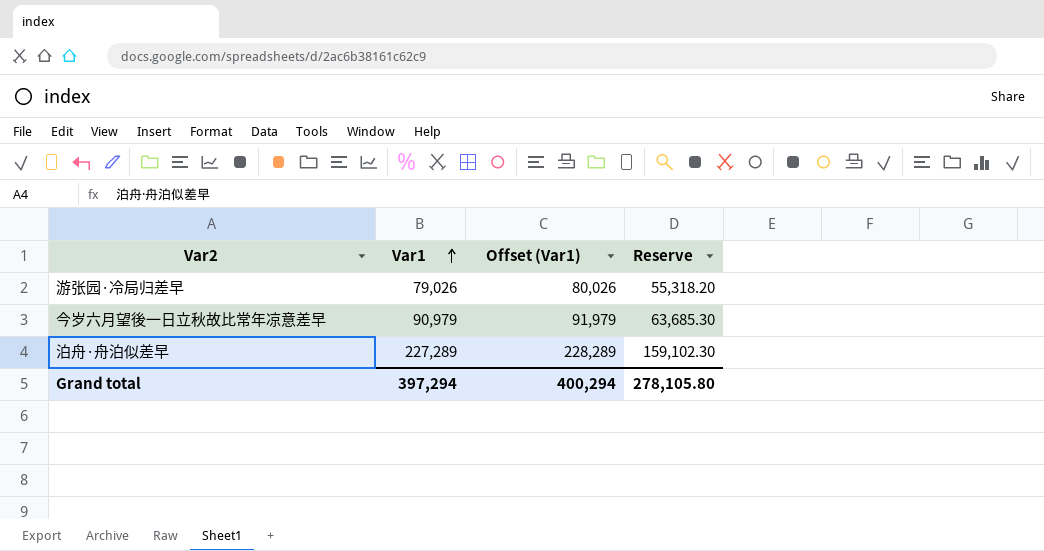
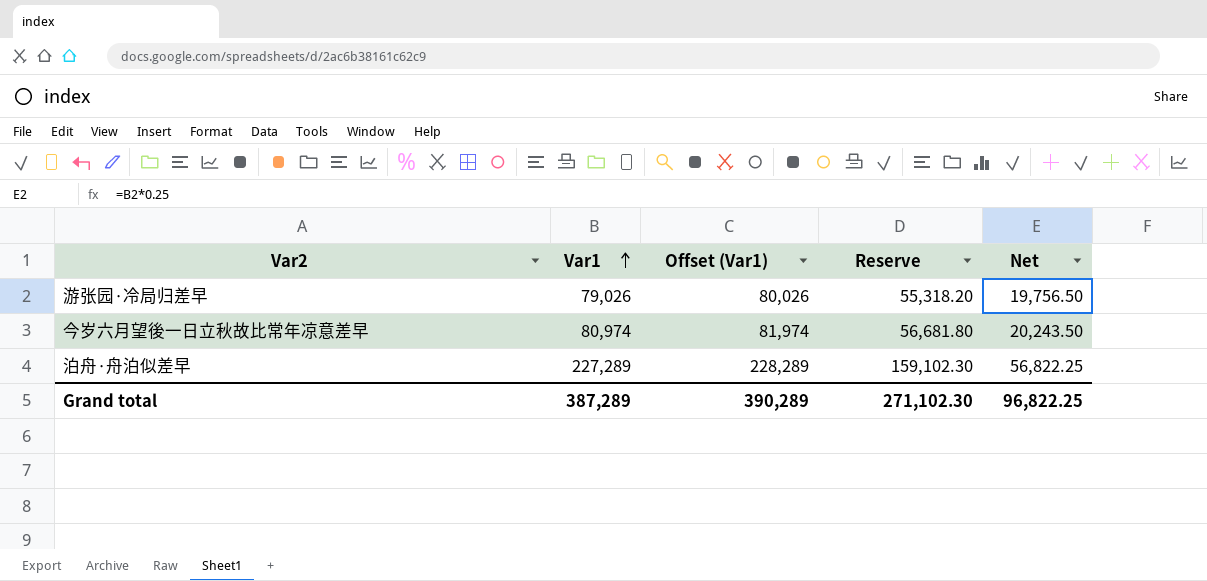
column Net | formula: none -> [Var1] * 0.25
今岁六月望後一日立秋故比常年凉意差早 | Var1: 90,979 -> 80,974
今岁六月望後一日立秋故比常年凉意差早 | Offset (Var1): 91,979 -> 81,974
今岁六月望後一日立秋故比常年凉意差早 | Reserve: 63,685.30 -> 56,681.80
Grand total | Var1: 397,294 -> 387,289
Grand total | Offset (Var1): 400,294 -> 390,289
Grand total | Reserve: 278,105.80 -> 271,102.30

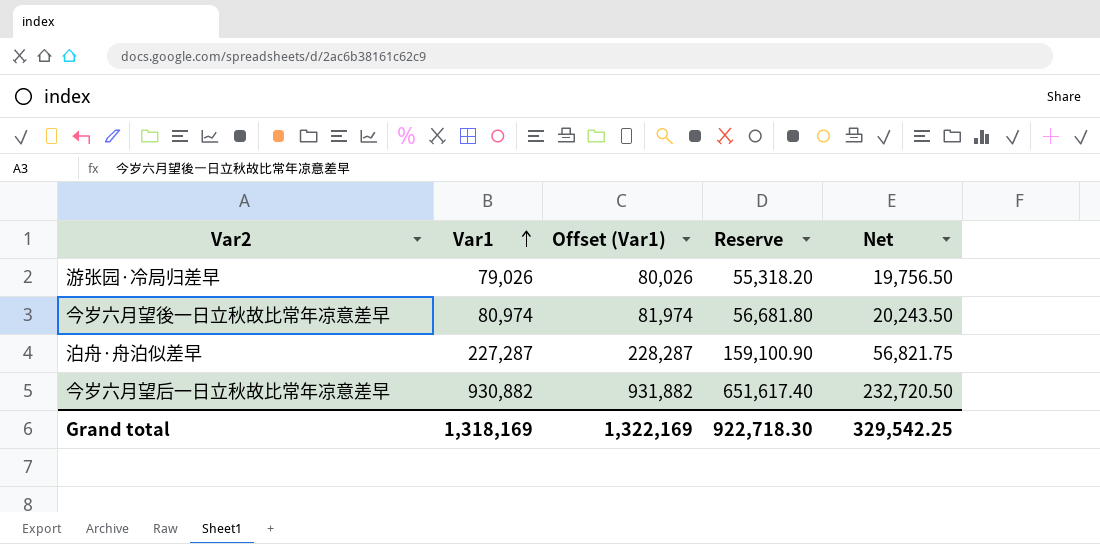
泊舟·舟泊似差早 | Var1: 227,289 -> 227,287
泊舟·舟泊似差早 | Offset (Var1): 228,289 -> 228,287
泊舟·舟泊似差早 | Reserve: 159,102.30 -> 159,100.90
泊舟·舟泊似差早 | Net: 56,822.25 -> 56,821.75
row 今岁六月望后一日立秋故比常年凉意差早: none -> 930,882 | 931,882 | 651,617.40 | 232,720.50
Grand total | Var1: 387,289 -> 1,318,169
Grand total | Offset (Var1): 390,289 -> 1,322,169
Grand total | Reserve: 271,102.30 -> 922,718.30
Grand total | Net: 96,822.25 -> 329,542.25

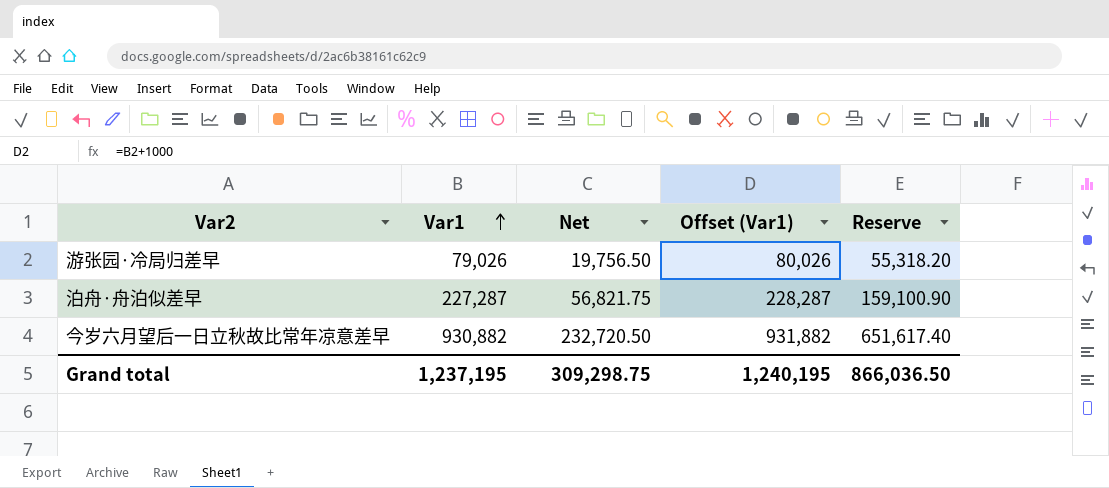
column Net | position: 5 -> 3
row 今岁六月望後一日立秋故比常年凉意差早: 80,974 | 81,974 | 56,681.80 | 20,243.50 -> none
Grand total | Var1: 1,318,169 -> 1,237,195
Grand total | Net: 329,542.25 -> 309,298.75
Grand total | Offset (Var1): 1,322,169 -> 1,240,195
Grand total | Reserve: 922,718.30 -> 866,036.50

